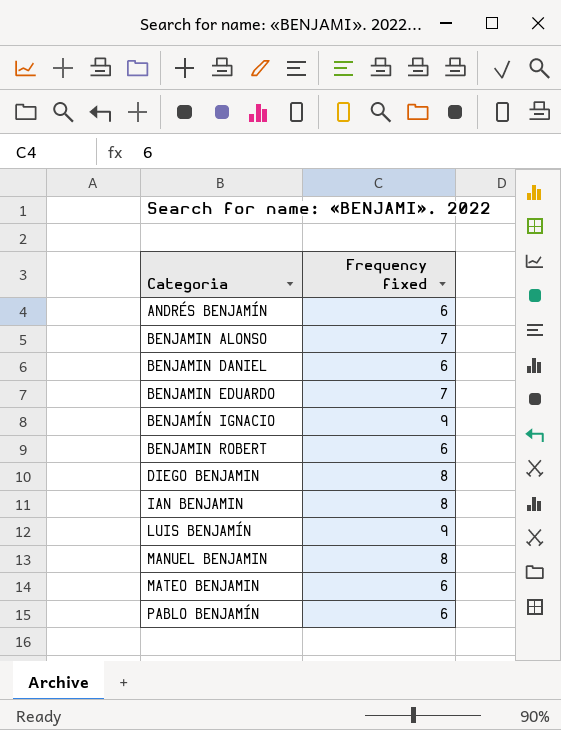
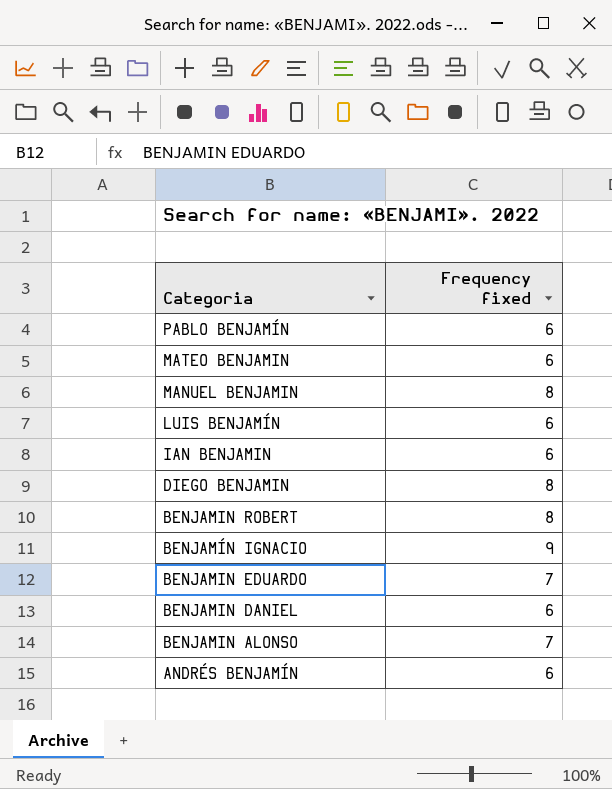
row order: Categoria ascending -> Categoria descending
LUIS BENJAMÍN | Frequency fixed: 9 -> 6
IAN BENJAMIN | Frequency fixed: 8 -> 6
BENJAMIN ROBERT | Frequency fixed: 6 -> 8

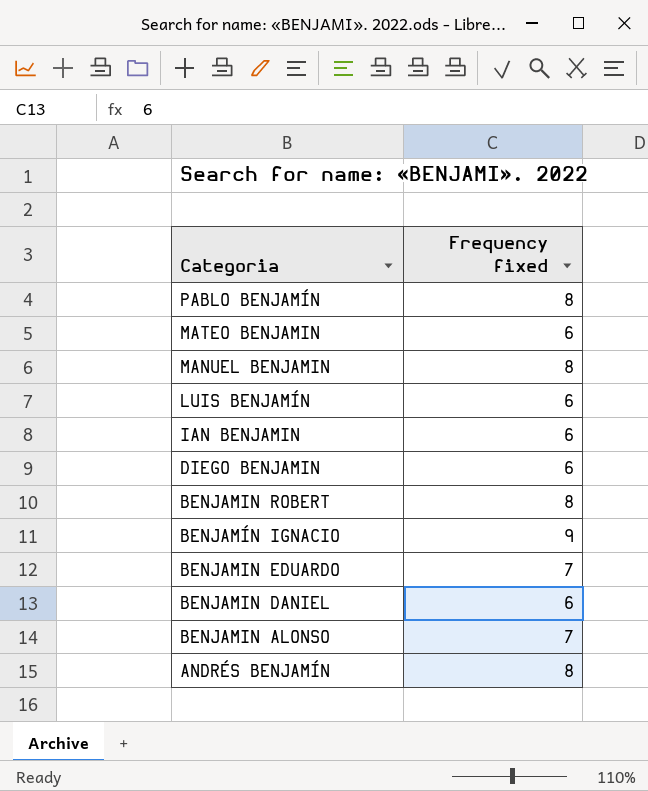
PABLO BENJAMÍN | Frequency fixed: 6 -> 8
DIEGO BENJAMIN | Frequency fixed: 8 -> 6
ANDRÉS BENJAMÍN | Frequency fixed: 6 -> 8

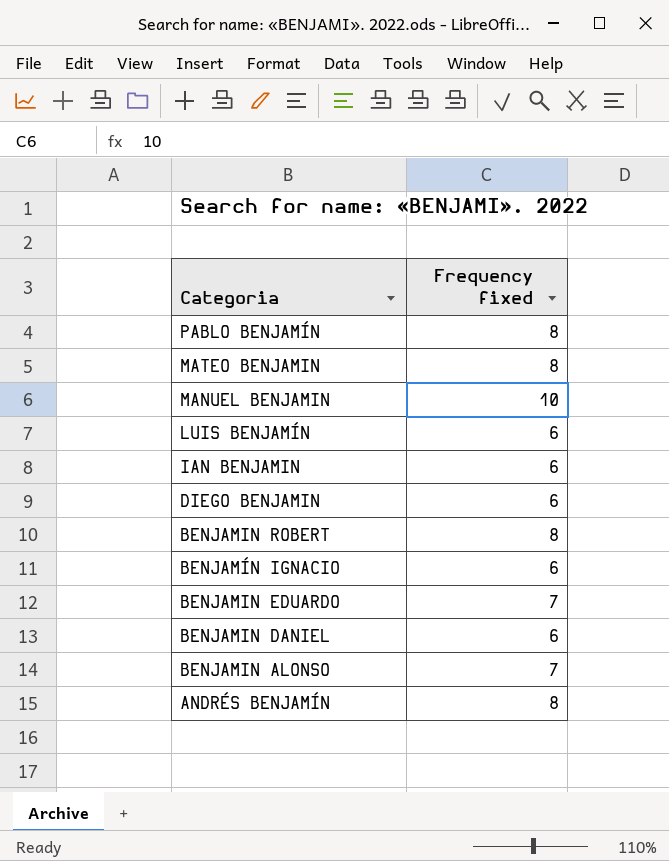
MATEO BENJAMIN | Frequency fixed: 6 -> 8
MANUEL BENJAMIN | Frequency fixed: 8 -> 10
BENJAMÍN IGNACIO | Frequency fixed: 9 -> 6

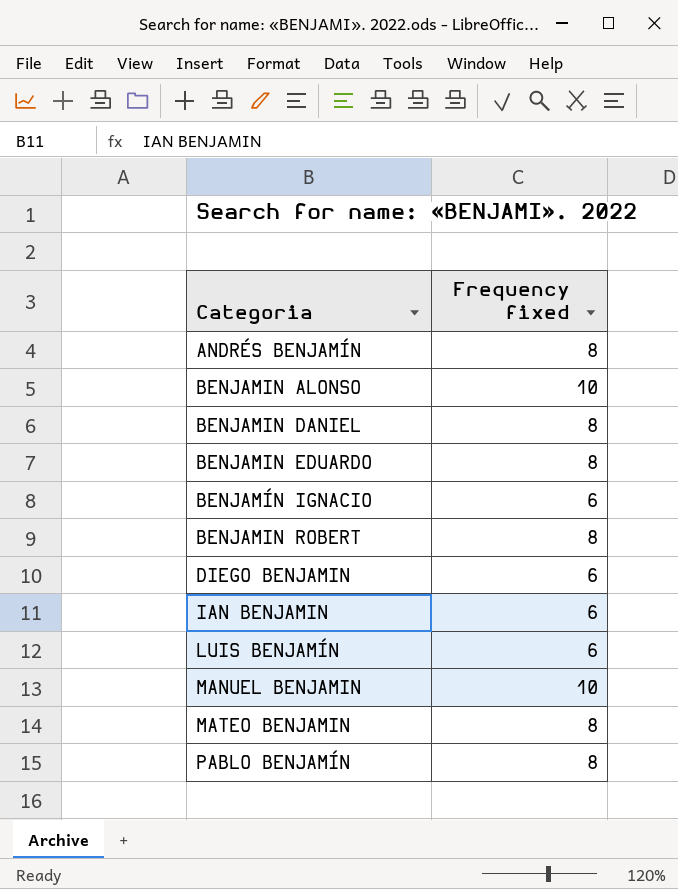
row order: Categoria descending -> Categoria ascending
BENJAMIN ALONSO | Frequency fixed: 7 -> 10
BENJAMIN DANIEL | Frequency fixed: 6 -> 8
BENJAMIN EDUARDO | Frequency fixed: 7 -> 8

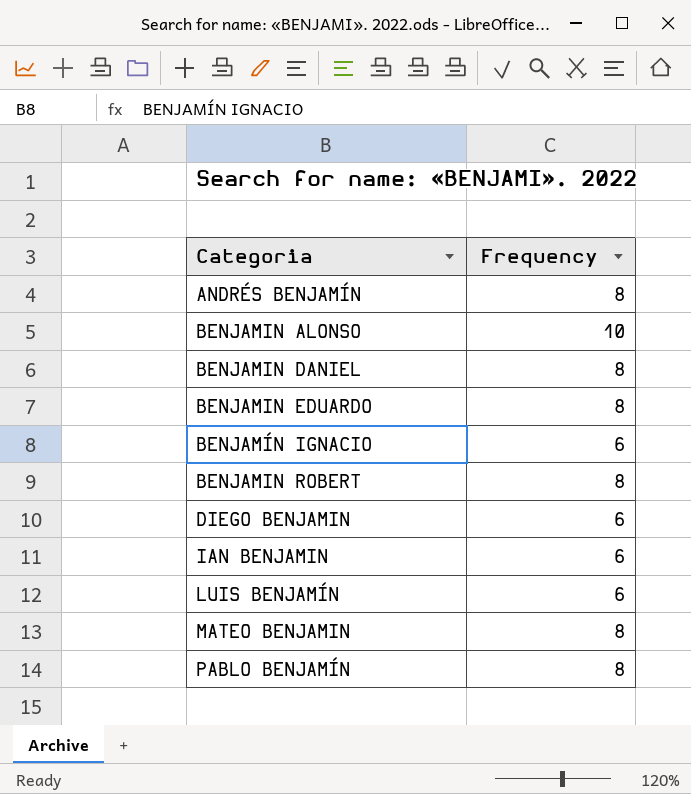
column name: Frequency fixed -> Frequency
row MANUEL BENJAMIN: 10 -> none

